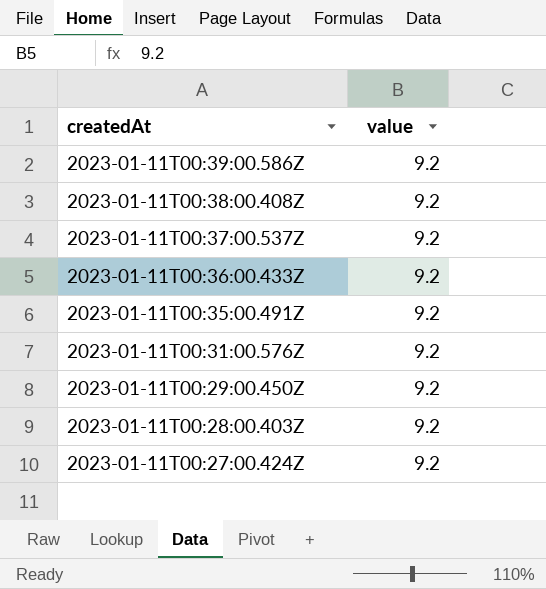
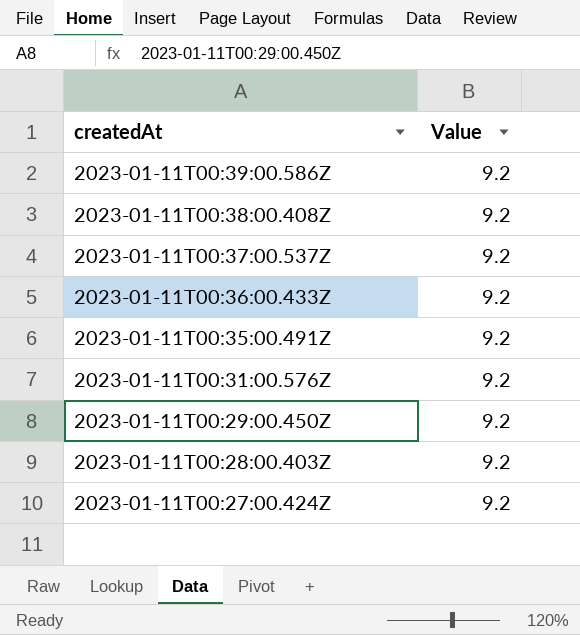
column name: value -> Value

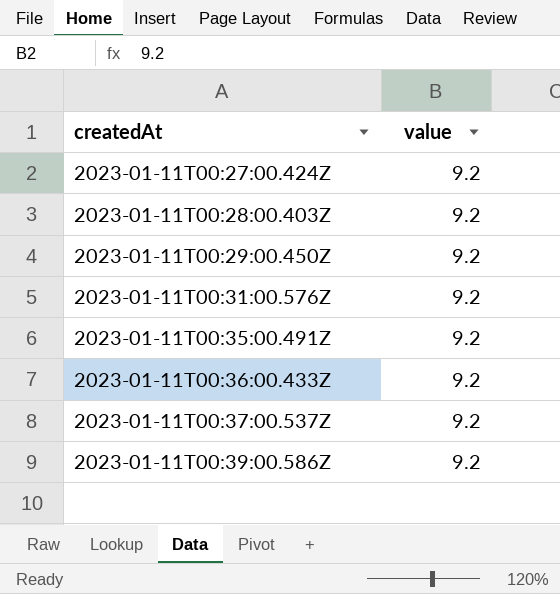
row order: createdAt descending -> createdAt ascending
column name: Value -> value
row 2023-01-11T00:38:00.408Z: 9.2 -> none

